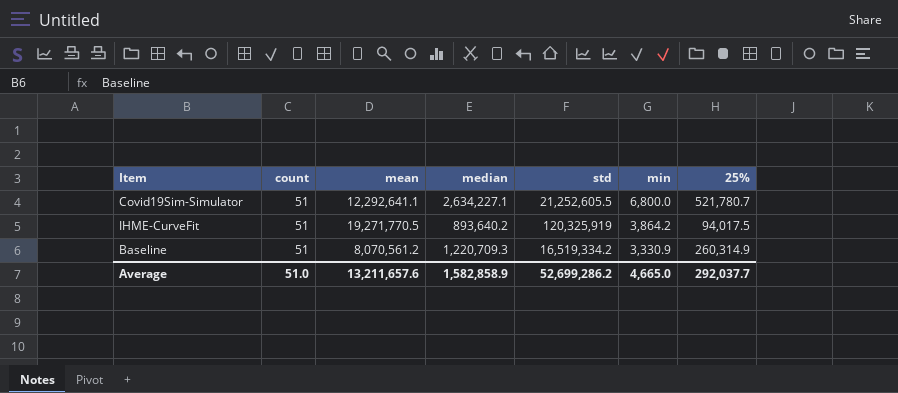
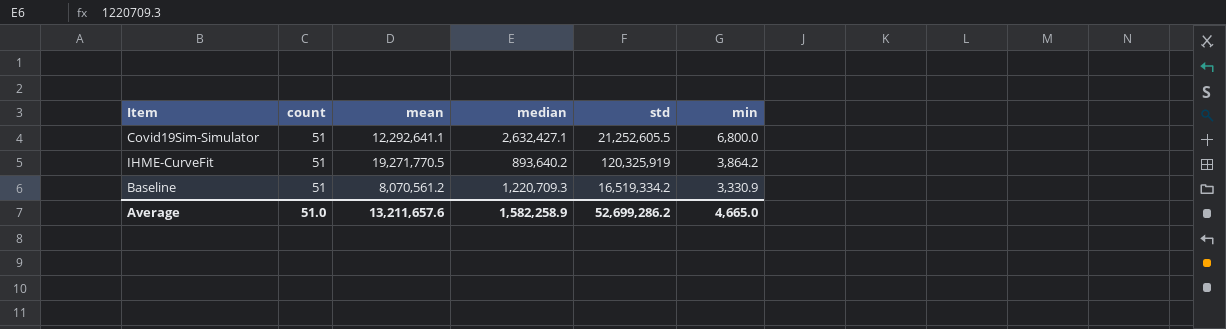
column 25% | position: 7 -> none
Covid19Sim-Simulator | median: 2,634,227.1 -> 2,632,427.1
Average | median: 1,582,858.9 -> 1,582,258.9

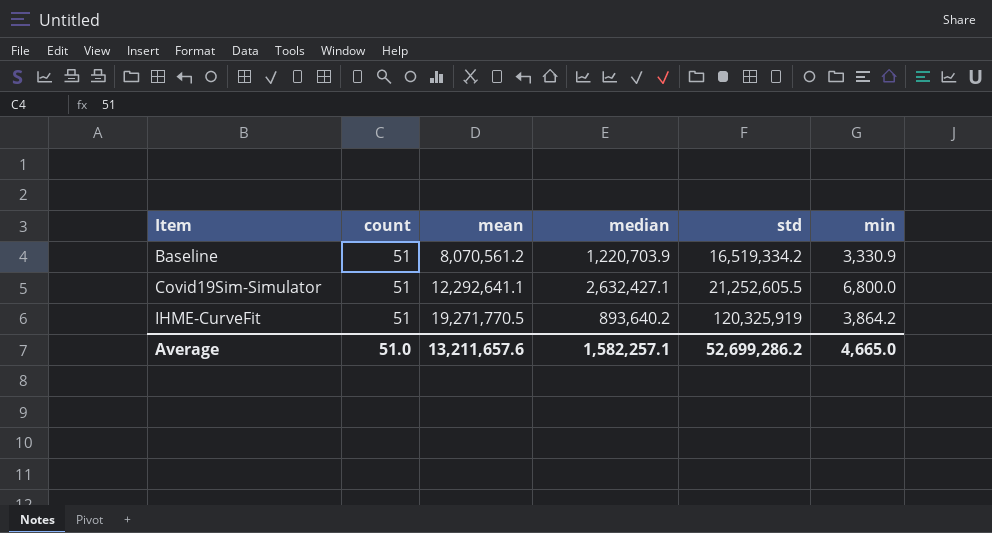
row order: min descending -> Item ascending
Baseline | median: 1,220,709.3 -> 1,220,703.9
Average | median: 1,582,258.9 -> 1,582,257.1

